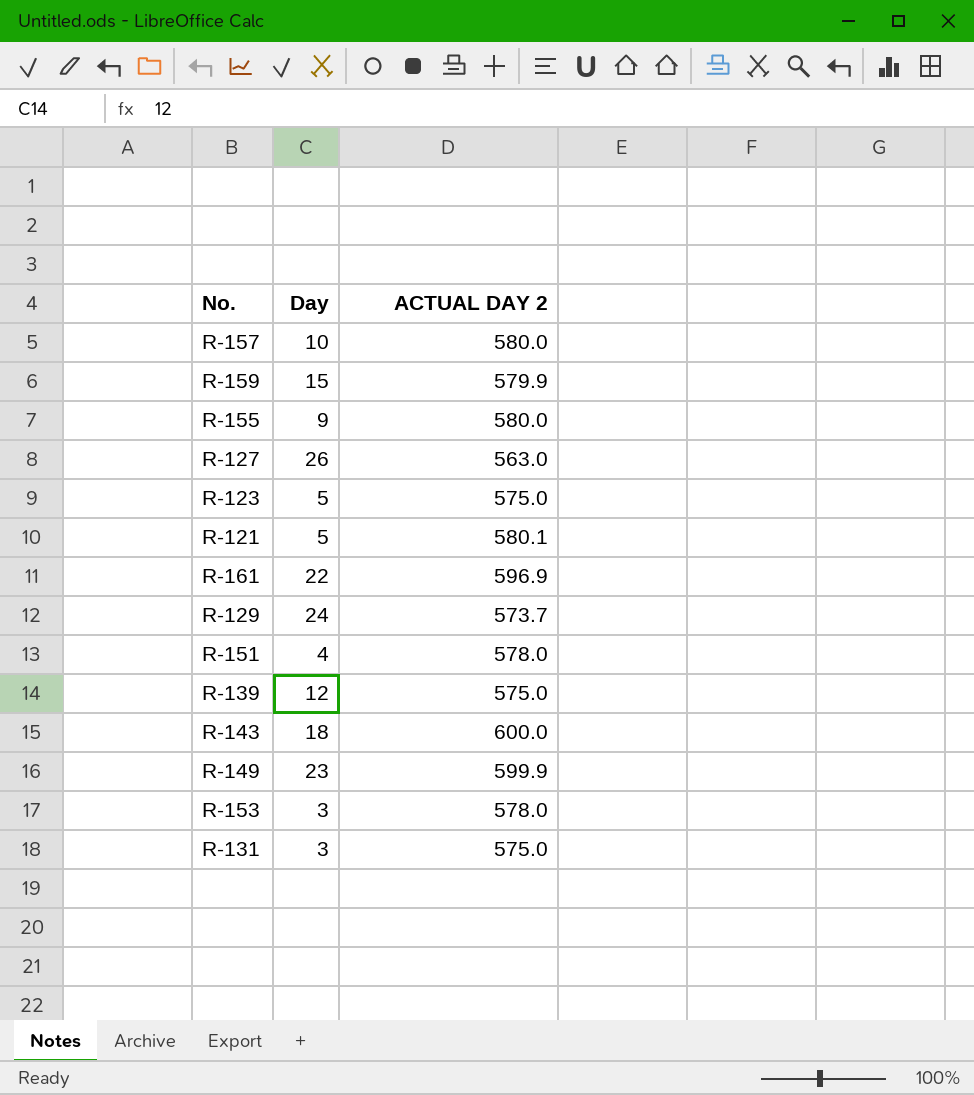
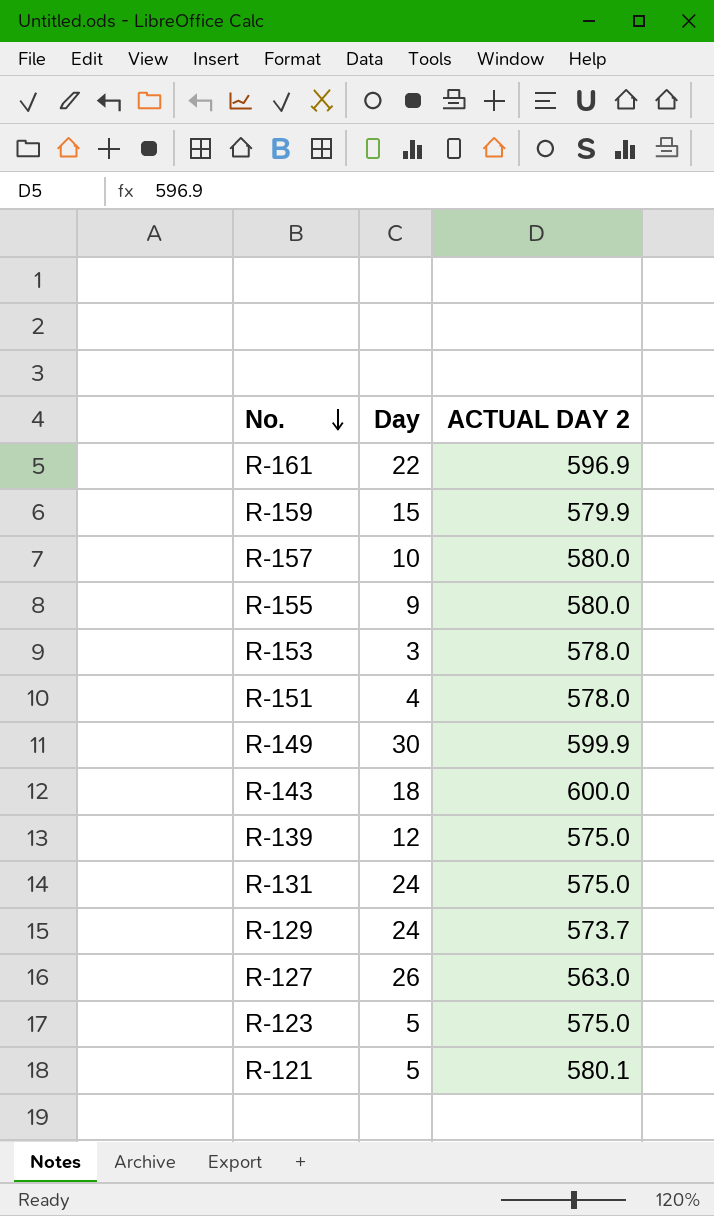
row order: none -> No. descending
R-149 | Day: 23 -> 30
R-131 | Day: 3 -> 24

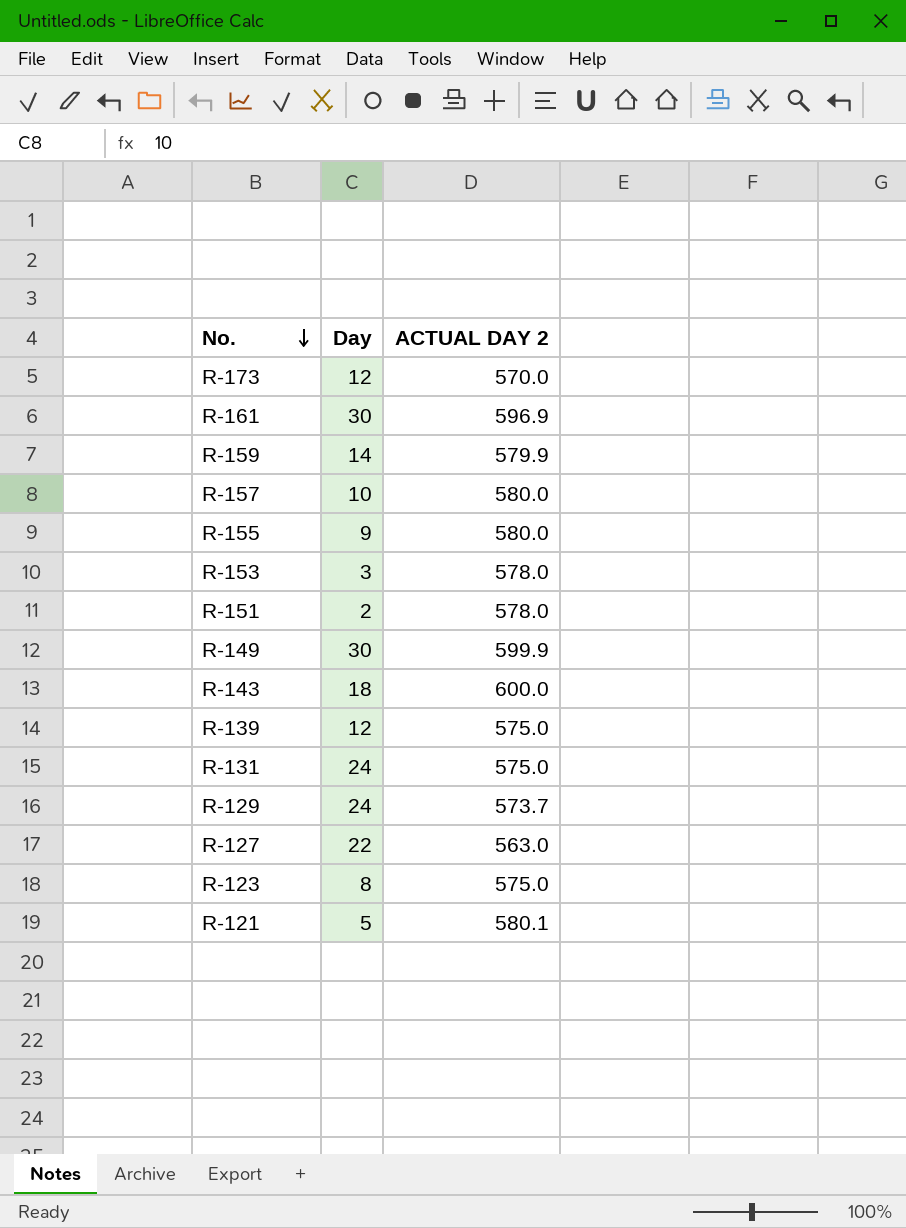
row R-173: none -> 12 | 570.0
R-161 | Day: 22 -> 30
R-159 | Day: 15 -> 14
R-151 | Day: 4 -> 2
R-127 | Day: 26 -> 22
R-123 | Day: 5 -> 8

